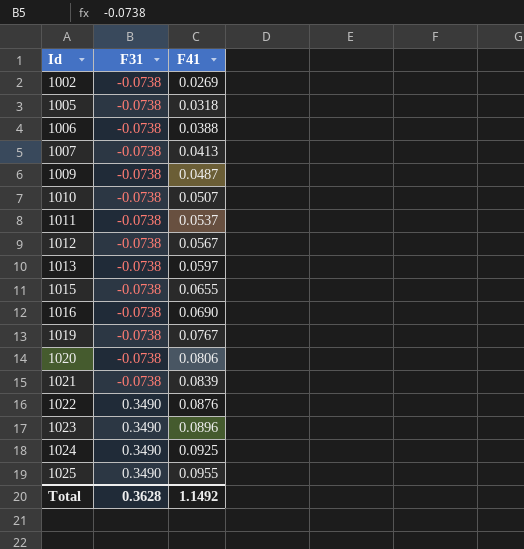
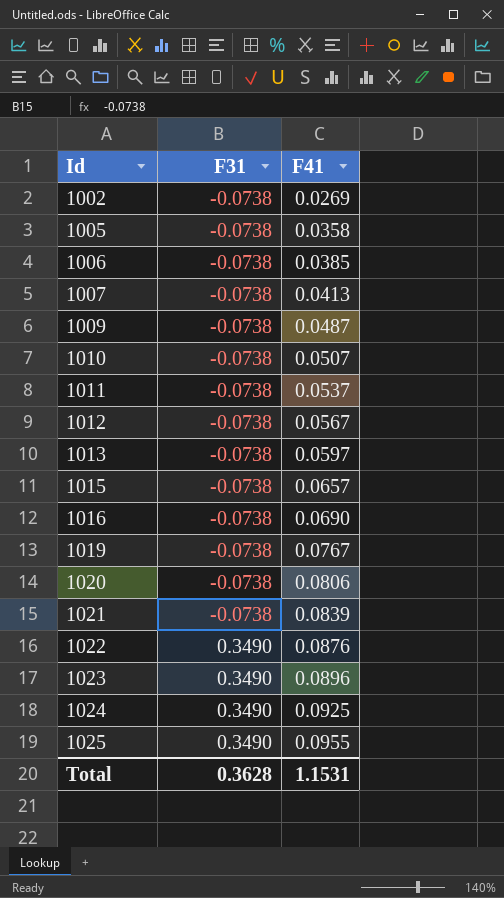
1005 | F41: 0.0318 -> 0.0358
1006 | F41: 0.0388 -> 0.0385
1015 | F41: 0.0655 -> 0.0657
Total | F41: 1.1492 -> 1.1531

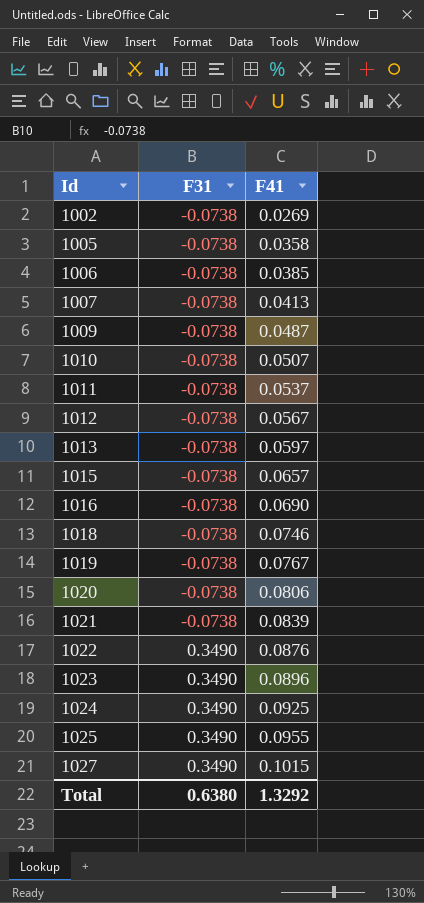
row 1018: none -> -0.0738 | 0.0746
row 1027: none -> 0.3490 | 0.1015
Total | F31: 0.3628 -> 0.6380
Total | F41: 1.1531 -> 1.3292

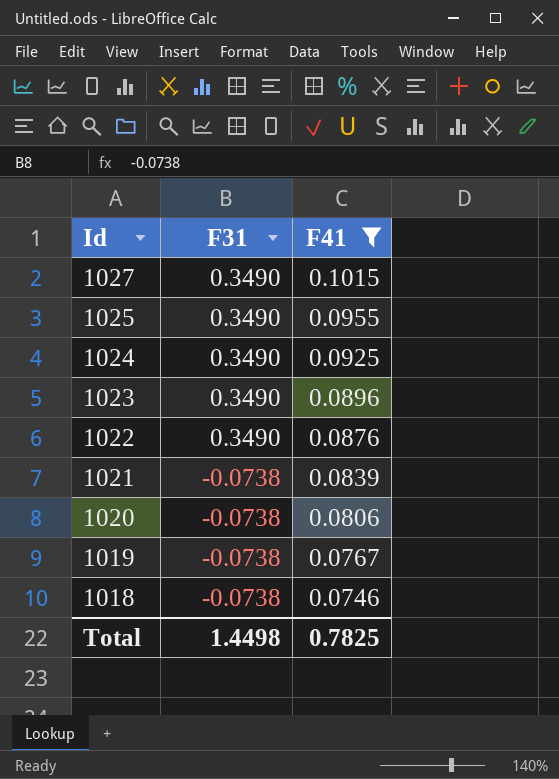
filter: none -> F41 >= 0.0746
row order: Id ascending -> Id descending
Total | F31: 0.6380 -> 1.4498
Total | F41: 1.3292 -> 0.7825

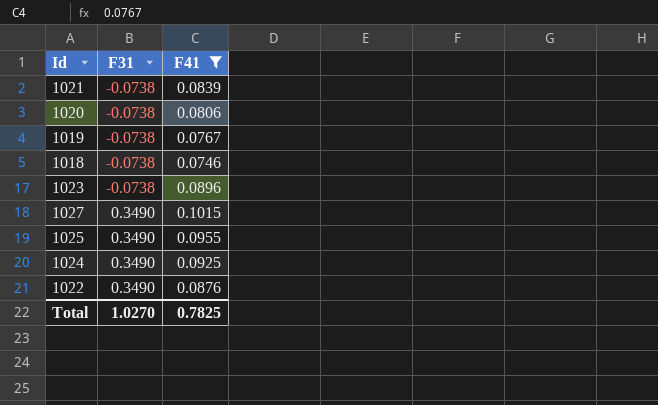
row order: Id descending -> F31 ascending
1023 | F31: 0.3490 -> -0.0738
Total | F31: 1.4498 -> 1.0270

